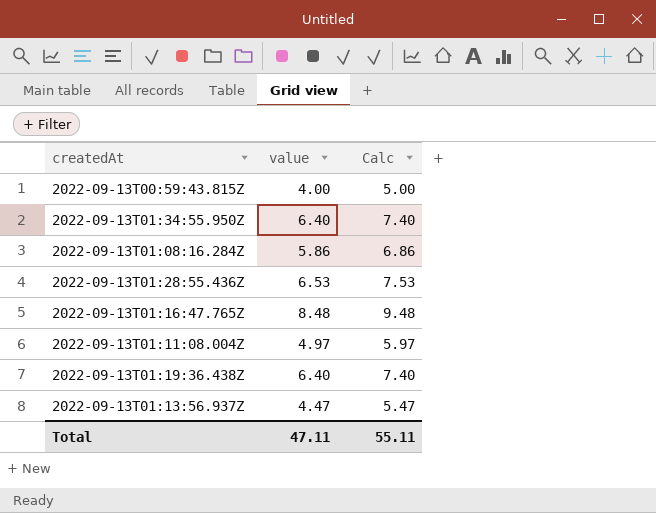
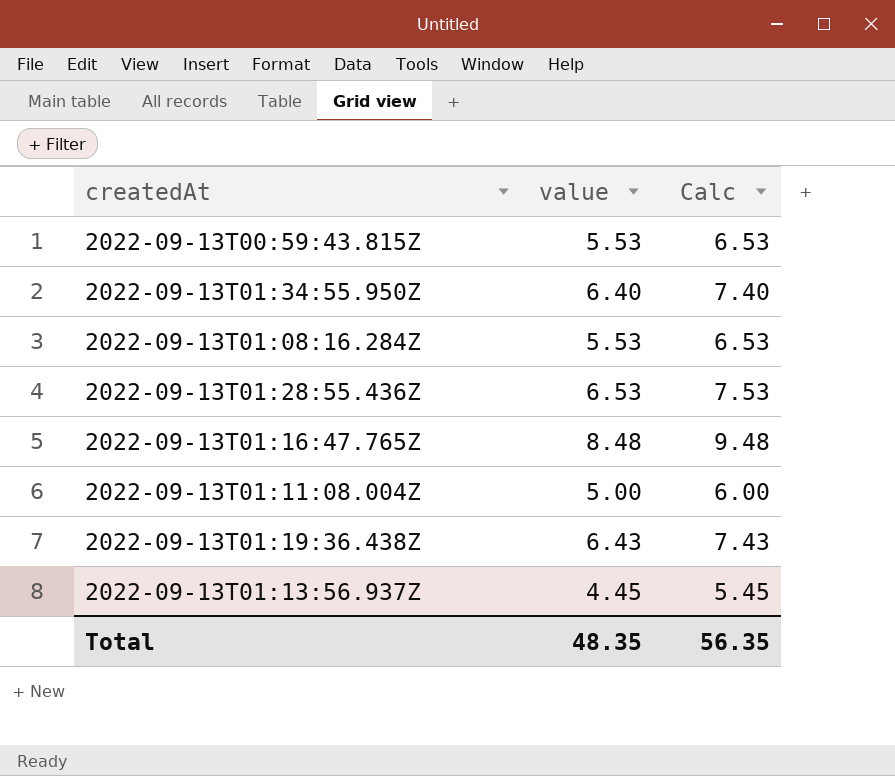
2022-09-13T00:59:43.815Z | value: 4.00 -> 5.53
2022-09-13T00:59:43.815Z | Calc: 5.00 -> 6.53
2022-09-13T01:08:16.284Z | value: 5.86 -> 5.53
2022-09-13T01:08:16.284Z | Calc: 6.86 -> 6.53
2022-09-13T01:11:08.004Z | value: 4.97 -> 5.00
2022-09-13T01:11:08.004Z | Calc: 5.97 -> 6.00
2022-09-13T01:19:36.438Z | value: 6.40 -> 6.43
2022-09-13T01:19:36.438Z | Calc: 7.40 -> 7.43
2022-09-13T01:13:56.937Z | value: 4.47 -> 4.45
2022-09-13T01:13:56.937Z | Calc: 5.47 -> 5.45
Total | value: 47.11 -> 48.35
Total | Calc: 55.11 -> 56.35

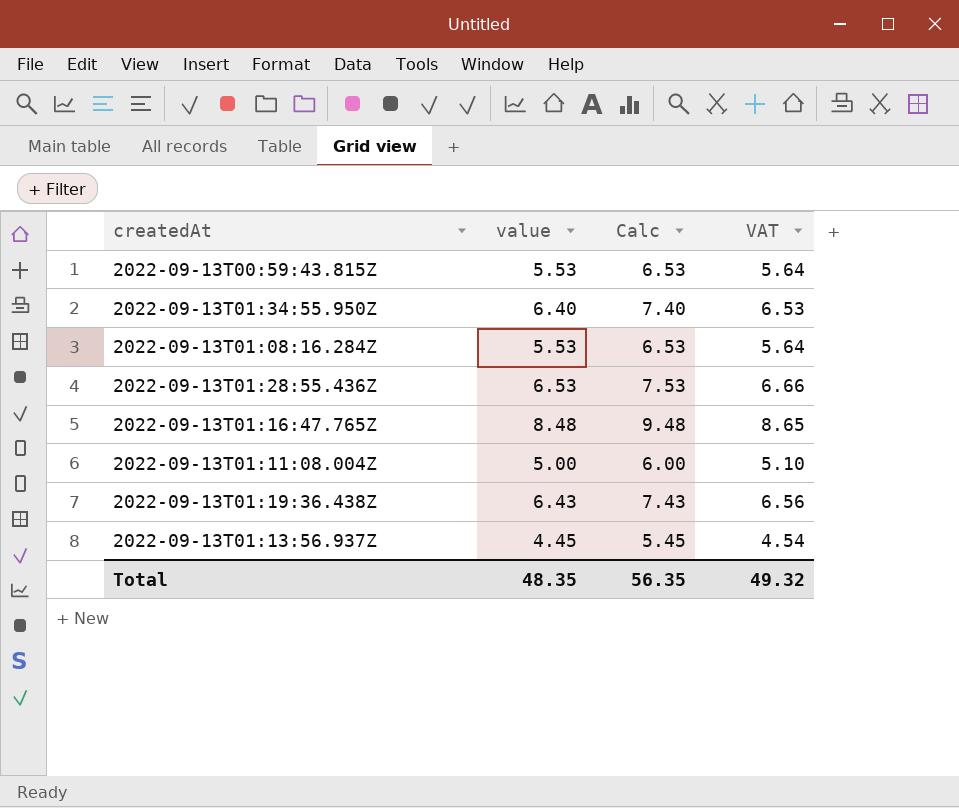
column VAT | formula: none -> [value] * 1.02

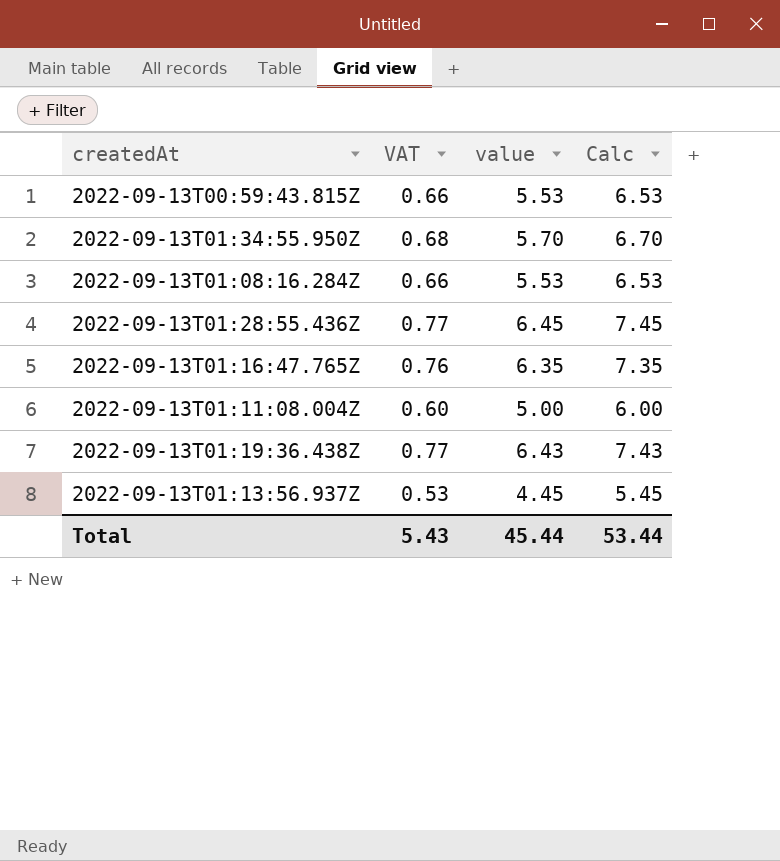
column VAT | formula: [value] * 1.02 -> [value] * 0.12
column VAT | position: 4 -> 2
2022-09-13T01:34:55.950Z | value: 6.40 -> 5.70
2022-09-13T01:34:55.950Z | Calc: 7.40 -> 6.70
2022-09-13T01:28:55.436Z | value: 6.53 -> 6.45
2022-09-13T01:28:55.436Z | Calc: 7.53 -> 7.45
2022-09-13T01:16:47.765Z | value: 8.48 -> 6.35
2022-09-13T01:16:47.765Z | Calc: 9.48 -> 7.35
Total | VAT: 49.32 -> 5.43
Total | value: 48.35 -> 45.44
Total | Calc: 56.35 -> 53.44

